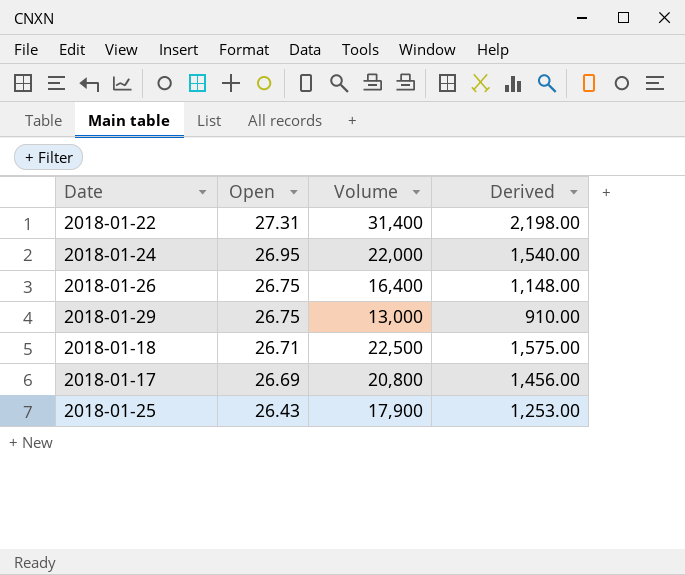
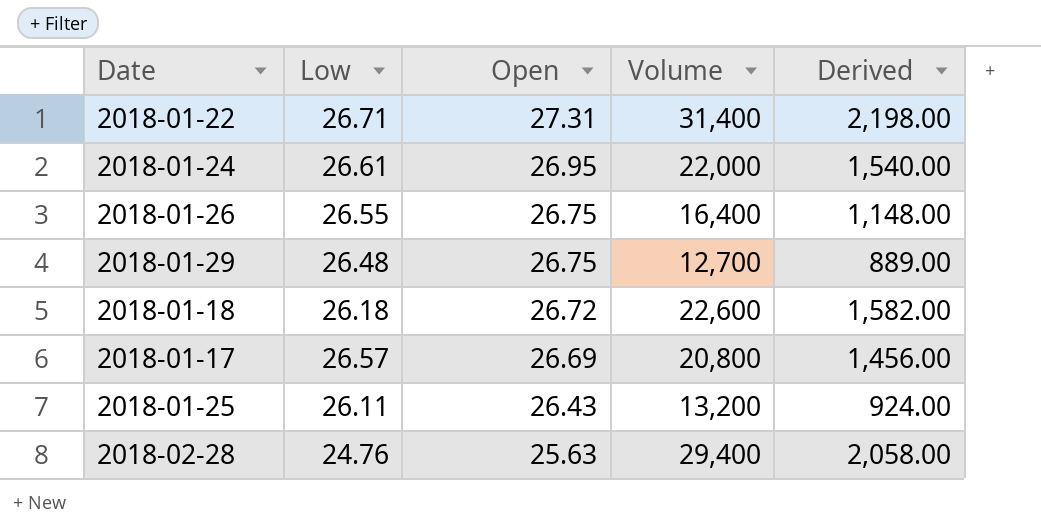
column Low | position: none -> 2
2018-01-29 | Volume: 13,000 -> 12,700
2018-01-29 | Derived: 910.00 -> 889.00
2018-01-18 | Open: 26.71 -> 26.72
2018-01-18 | Volume: 22,500 -> 22,600
2018-01-18 | Derived: 1,575.00 -> 1,582.00
2018-01-25 | Volume: 17,900 -> 13,200
2018-01-25 | Derived: 1,253.00 -> 924.00
row 2018-02-28: none -> 24.76 | 25.63 | 29,400 | 2,058.00

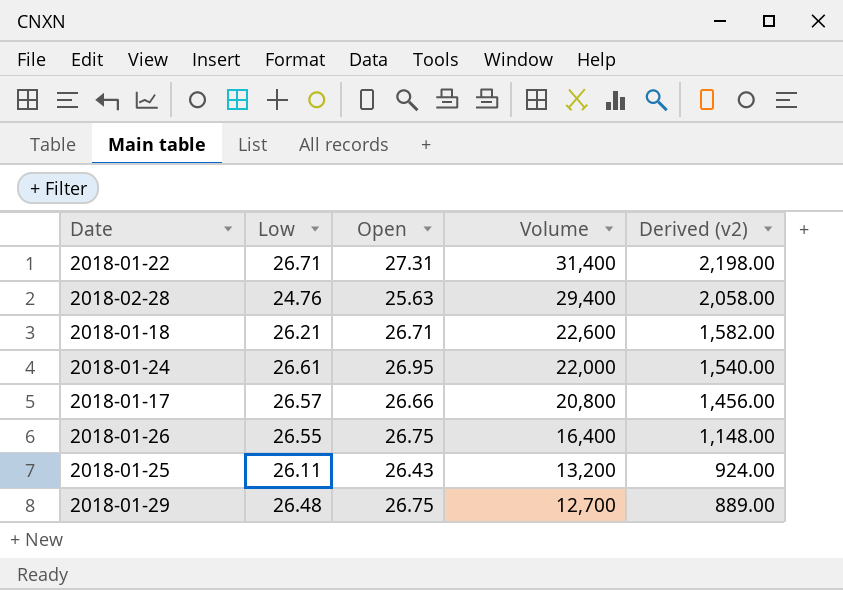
row order: Open descending -> Volume descending
column name: Derived -> Derived (v2)
2018-01-18 | Low: 26.18 -> 26.21
2018-01-18 | Open: 26.72 -> 26.71
2018-01-17 | Open: 26.69 -> 26.66

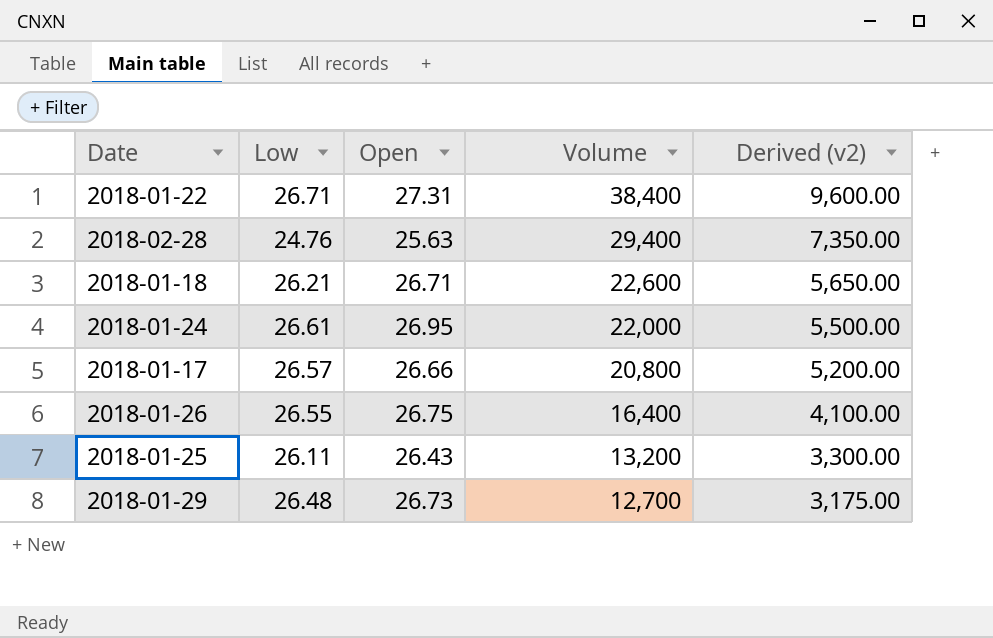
column Derived (v2) | formula: [Volume] * 0.07 -> [Volume] * 0.25
2018-01-22 | Volume: 31,400 -> 38,400
2018-01-29 | Open: 26.75 -> 26.73

